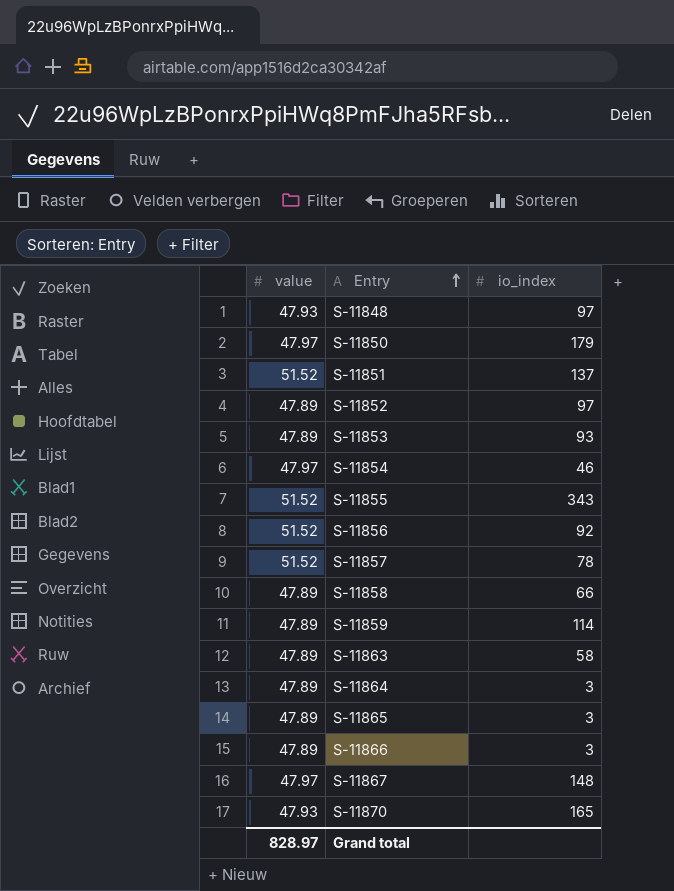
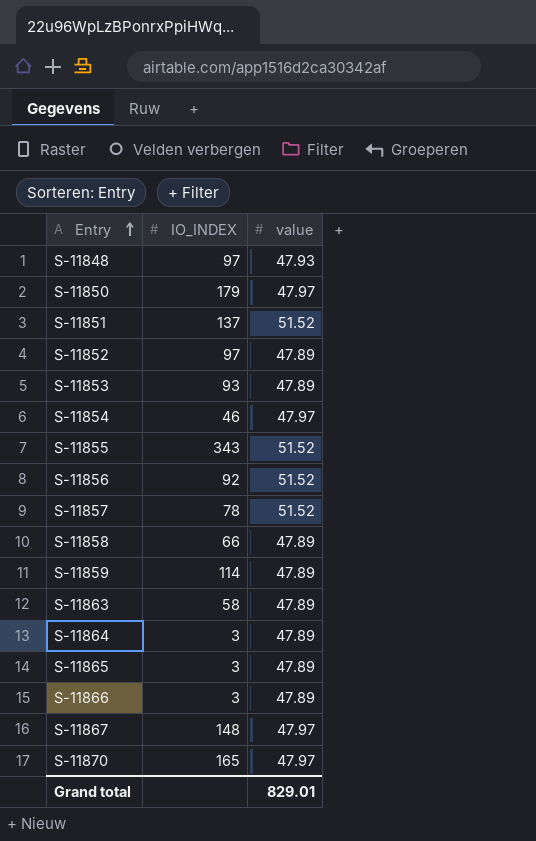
column name: io_index -> IO_INDEX
column value | position: 1 -> 3
S-11870 | value: 47.93 -> 47.97
Grand total | value: 828.97 -> 829.01

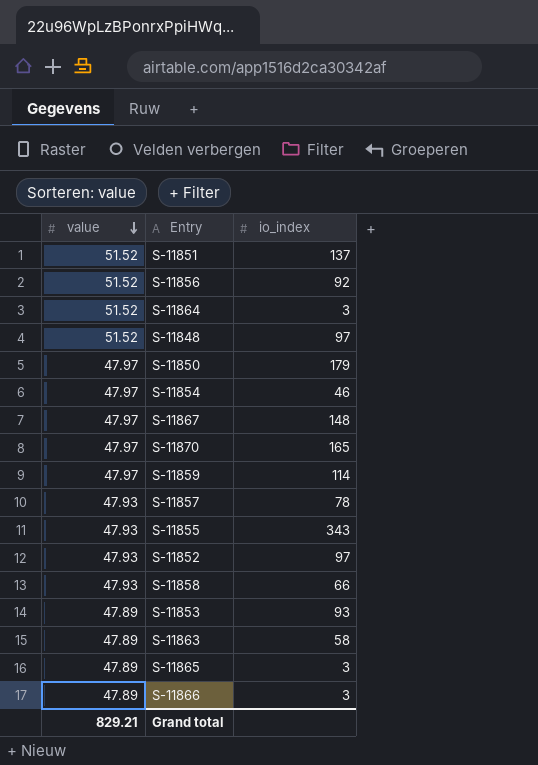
row order: Entry ascending -> value descending
column value | position: 3 -> 1
column name: IO_INDEX -> io_index
S-11864 | value: 47.89 -> 51.52
S-11848 | value: 47.93 -> 51.52
S-11859 | value: 47.89 -> 47.97
S-11857 | value: 51.52 -> 47.93
S-11855 | value: 51.52 -> 47.93
S-11852 | value: 47.89 -> 47.93
S-11858 | value: 47.89 -> 47.93
Grand total | value: 829.01 -> 829.21

